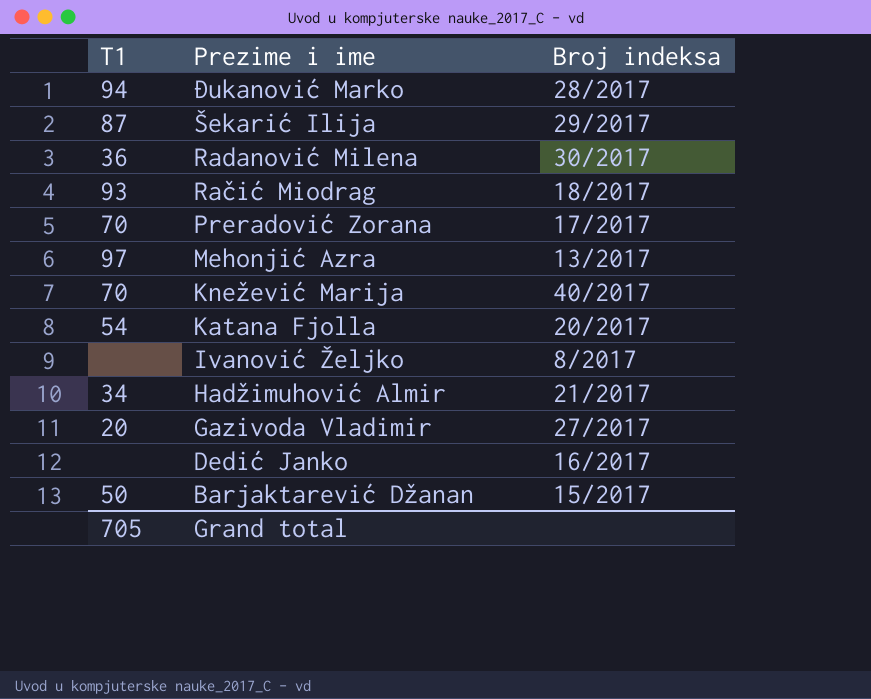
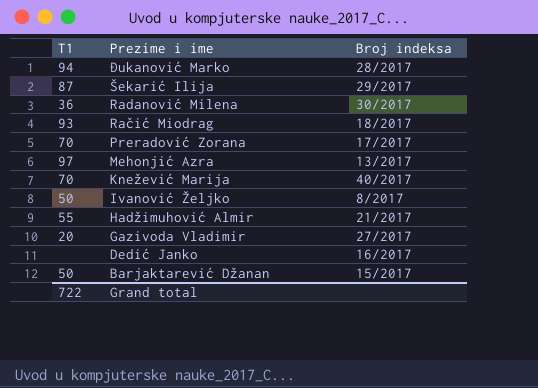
row Katana Fjolla: 54 | 20/2017 -> none
Ivanović Željko | T1: none -> 50
Hadžimuhović Almir | T1: 34 -> 55
Grand total | T1: 705 -> 722

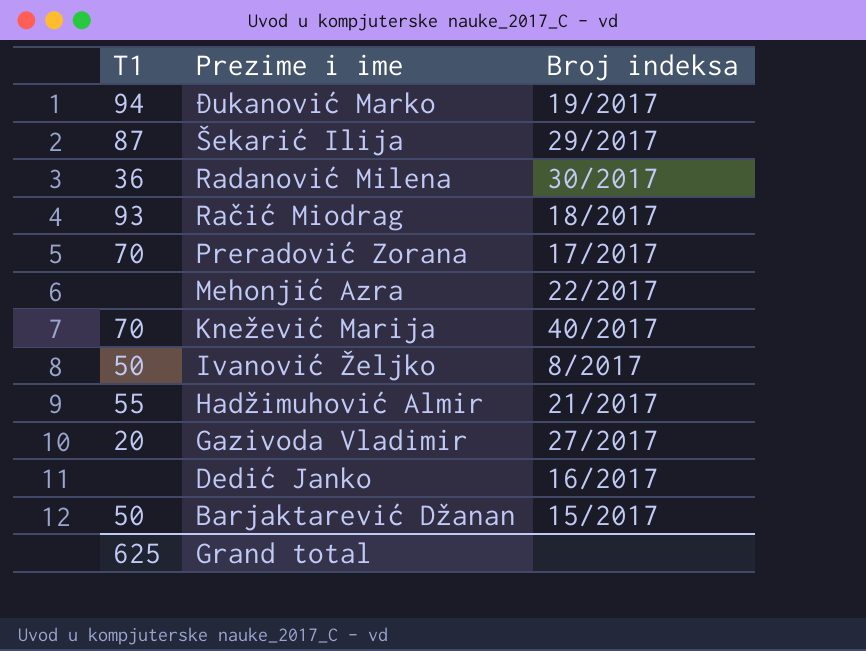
Đukanović Marko | Broj indeksa: 28/2017 -> 19/2017
Mehonjić Azra | T1: 97 -> none
Mehonjić Azra | Broj indeksa: 13/2017 -> 22/2017
Grand total | T1: 722 -> 625

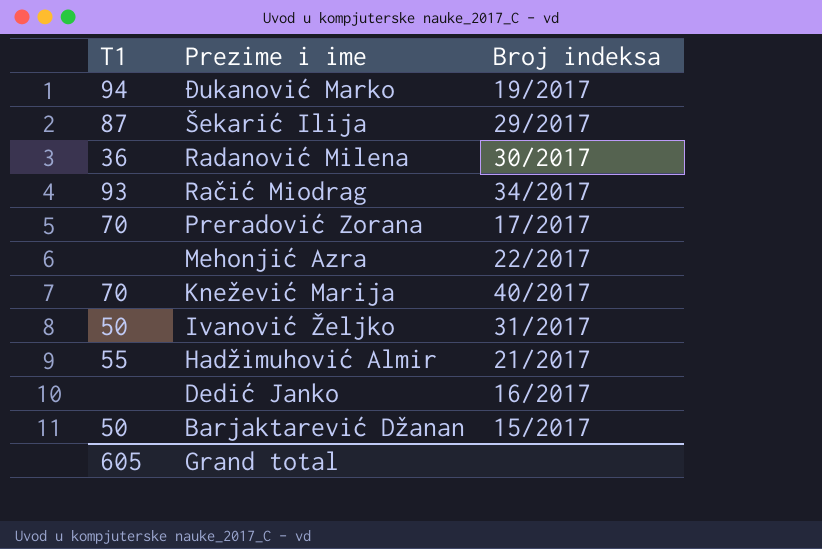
row Gazivoda Vladimir: 20 | 27/2017 -> none
Račić Miodrag | Broj indeksa: 18/2017 -> 34/2017
Ivanović Željko | Broj indeksa: 8/2017 -> 31/2017
Grand total | T1: 625 -> 605

